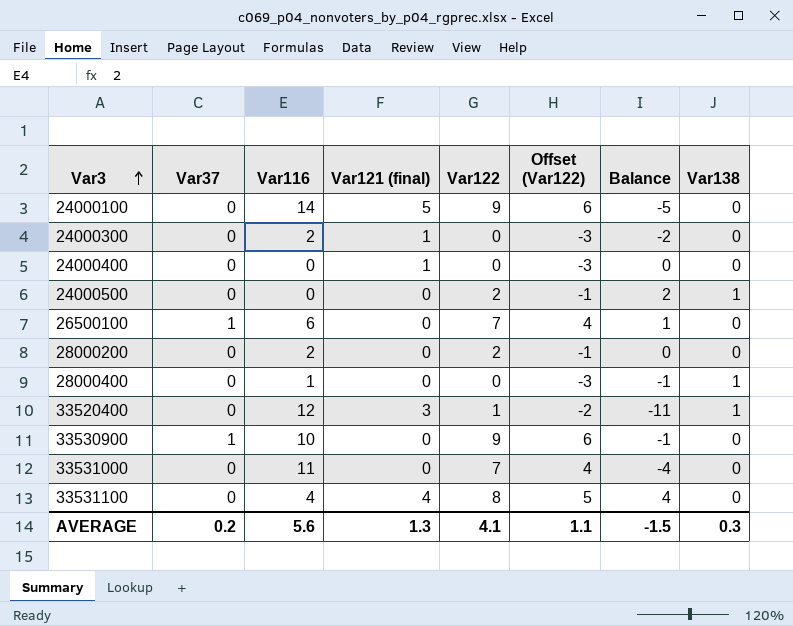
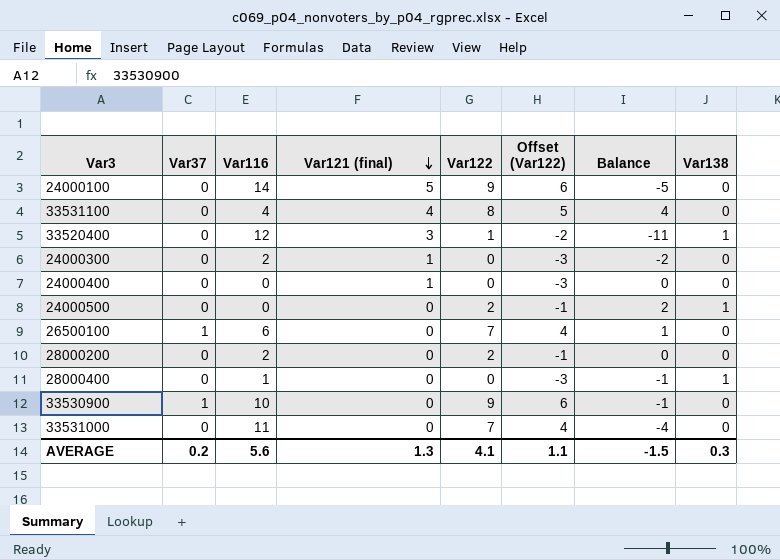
row order: Var3 ascending -> Var121 (final) descending

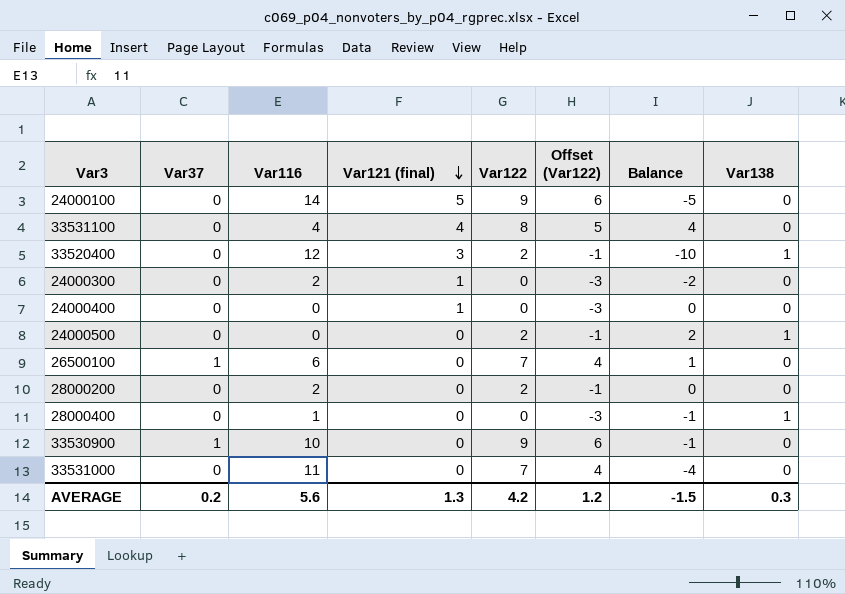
33520400 | Var122: 1 -> 2
33520400 | Offset (Var122): -2 -> -1
33520400 | Balance: -11 -> -10
AVERAGE | Var122: 4.1 -> 4.2
AVERAGE | Offset (Var122): 1.1 -> 1.2

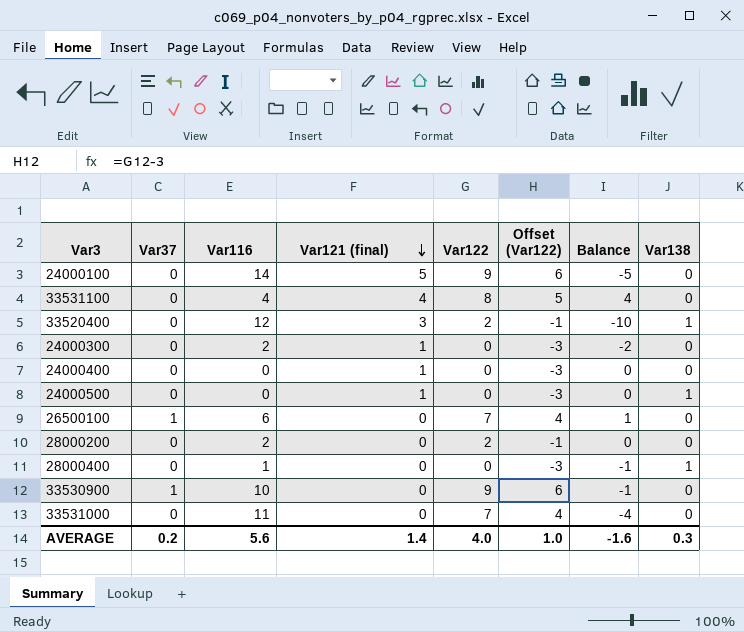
24000500 | Var121 (final): 0 -> 1
24000500 | Var122: 2 -> 0
24000500 | Offset (Var122): -1 -> -3
24000500 | Balance: 2 -> 0
AVERAGE | Var121 (final): 1.3 -> 1.4
AVERAGE | Var122: 4.2 -> 4.0
AVERAGE | Offset (Var122): 1.2 -> 1.0
AVERAGE | Balance: -1.5 -> -1.6

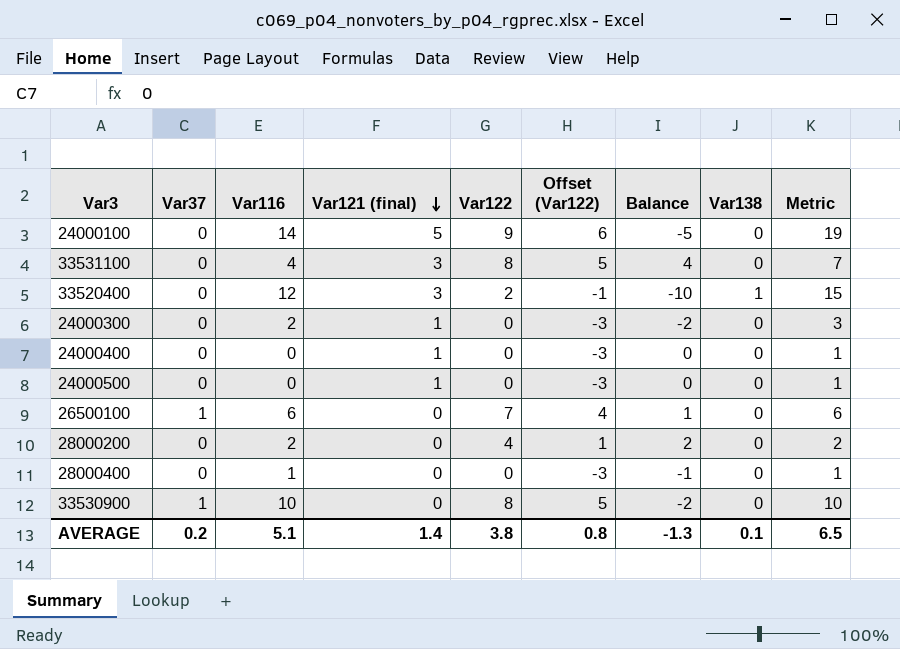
column Metric | formula: none -> [Var116] + [Var121 (final)]
row 33531000: 0 | 11 | 0 | 7 | 4 | -4 | 0 -> none
33531100 | Var121 (final): 4 -> 3
24000500 | Var138: 1 -> 0
28000200 | Var122: 2 -> 4
28000200 | Offset (Var122): -1 -> 1
28000200 | Balance: 0 -> 2
28000400 | Var138: 1 -> 0
33530900 | Var122: 9 -> 8
33530900 | Offset (Var122): 6 -> 5
33530900 | Balance: -1 -> -2
AVERAGE | Var116: 5.6 -> 5.1
AVERAGE | Var122: 4.0 -> 3.8
AVERAGE | Offset (Var122): 1.0 -> 0.8
AVERAGE | Balance: -1.6 -> -1.3
AVERAGE | Var138: 0.3 -> 0.1

